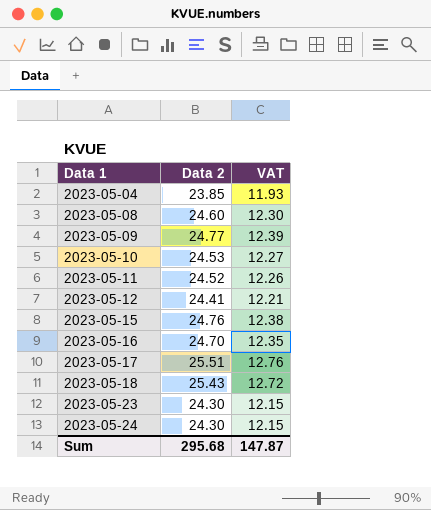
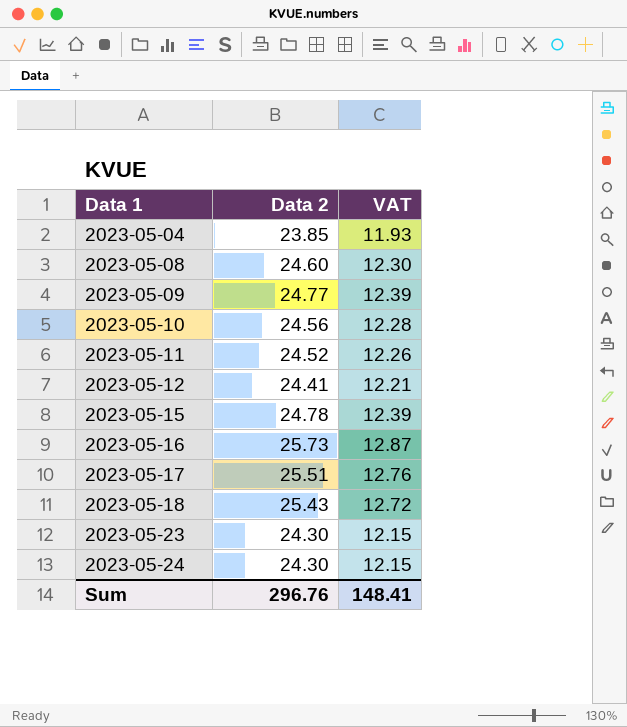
2023-05-10 | Data 2: 24.53 -> 24.56
2023-05-10 | VAT: 12.27 -> 12.28
2023-05-15 | Data 2: 24.76 -> 24.78
2023-05-15 | VAT: 12.38 -> 12.39
2023-05-16 | Data 2: 24.70 -> 25.73
2023-05-16 | VAT: 12.35 -> 12.87
Sum | Data 2: 295.68 -> 296.76
Sum | VAT: 147.87 -> 148.41

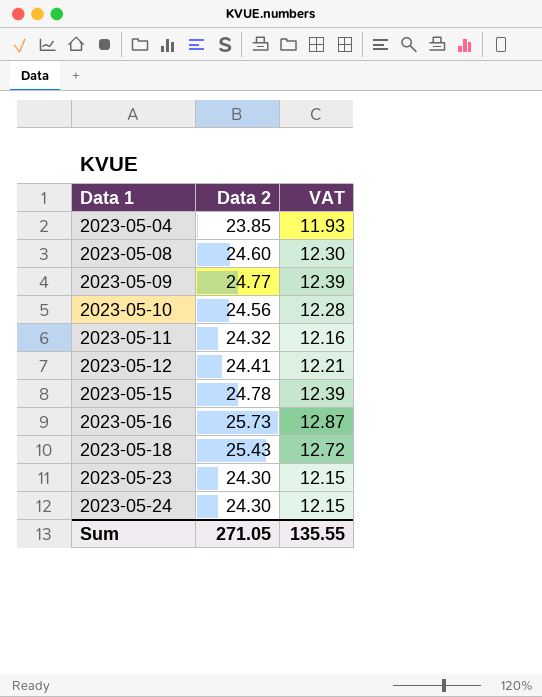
row 2023-05-17: 25.51 | 12.76 -> none
2023-05-11 | Data 2: 24.52 -> 24.32
2023-05-11 | VAT: 12.26 -> 12.16
Sum | Data 2: 296.76 -> 271.05
Sum | VAT: 148.41 -> 135.55

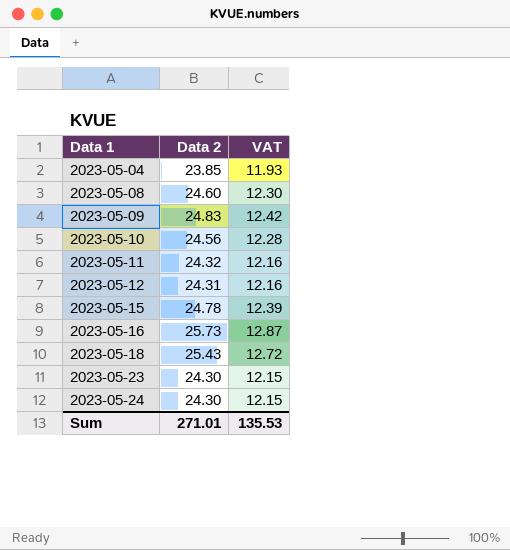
2023-05-09 | Data 2: 24.77 -> 24.83
2023-05-09 | VAT: 12.39 -> 12.42
2023-05-12 | Data 2: 24.41 -> 24.31
2023-05-12 | VAT: 12.21 -> 12.16
Sum | Data 2: 271.05 -> 271.01
Sum | VAT: 135.55 -> 135.53

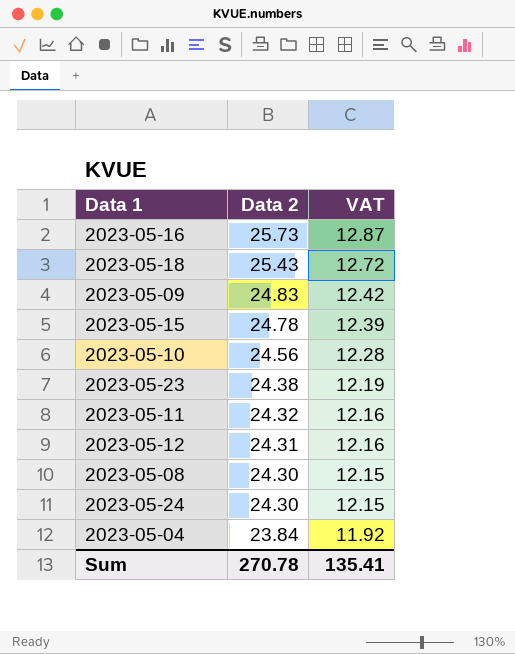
row order: Data 1 ascending -> Data 2 descending
2023-05-23 | Data 2: 24.30 -> 24.38
2023-05-23 | VAT: 12.15 -> 12.19
2023-05-08 | Data 2: 24.60 -> 24.30
2023-05-08 | VAT: 12.30 -> 12.15
2023-05-04 | Data 2: 23.85 -> 23.84
2023-05-04 | VAT: 11.93 -> 11.92
Sum | Data 2: 271.01 -> 270.78
Sum | VAT: 135.53 -> 135.41

